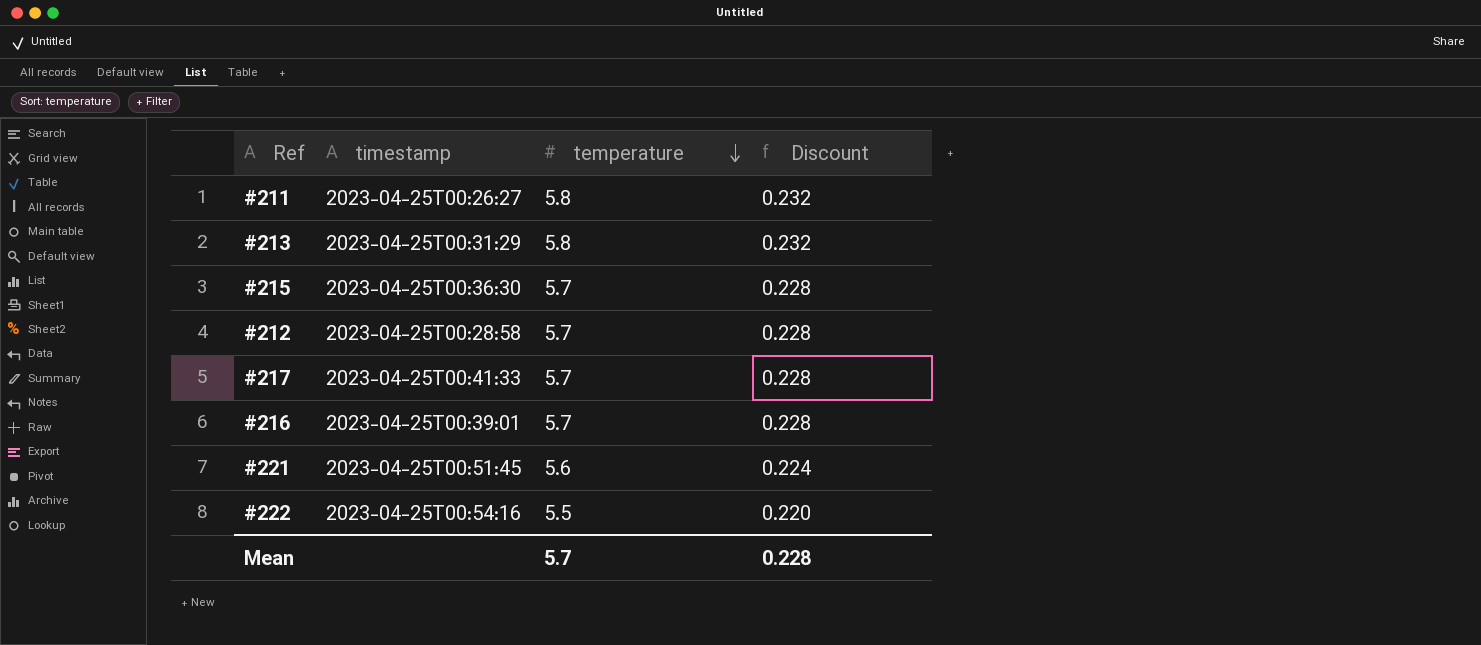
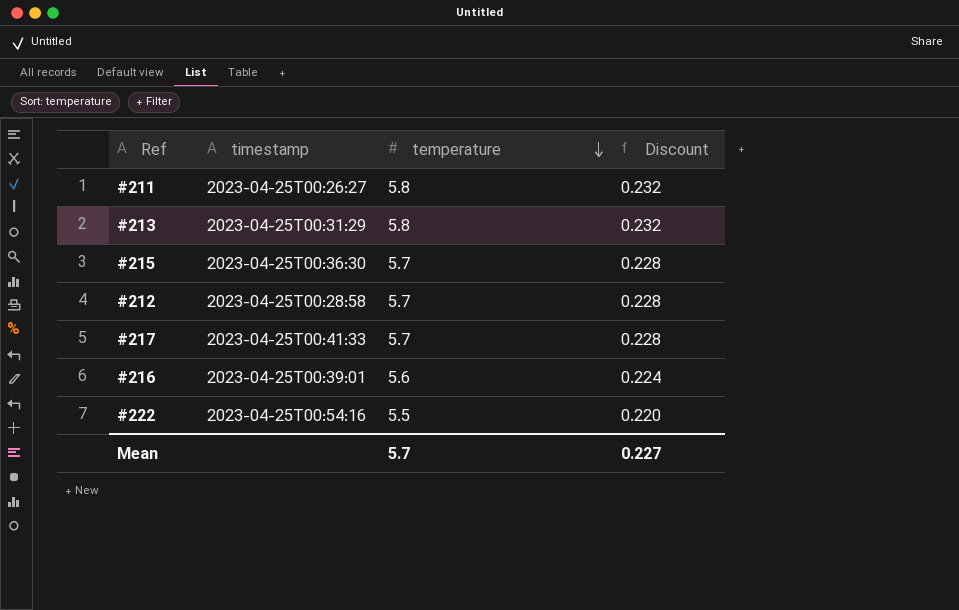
row #221: 2023-04-25T00:51:45 | 5.6 | 0.224 -> none
#216 | temperature: 5.7 -> 5.6
#216 | Discount: 0.228 -> 0.224
Mean | Discount: 0.228 -> 0.227

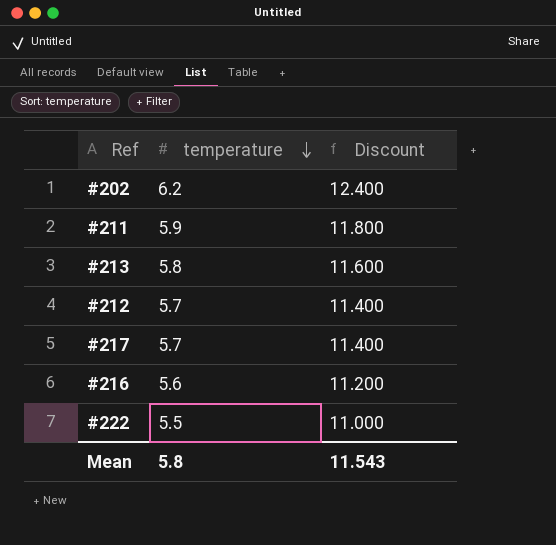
column timestamp | position: 2 -> none
column Discount | formula: [temperature] * 0.04 -> [temperature] * 2
row #215: 2023-04-25T00:36:30 | 5.7 | 0.228 -> none
row #202: none -> 6.2 | 12.400
#211 | temperature: 5.8 -> 5.9
Mean | temperature: 5.7 -> 5.8
Mean | Discount: 0.227 -> 11.543

